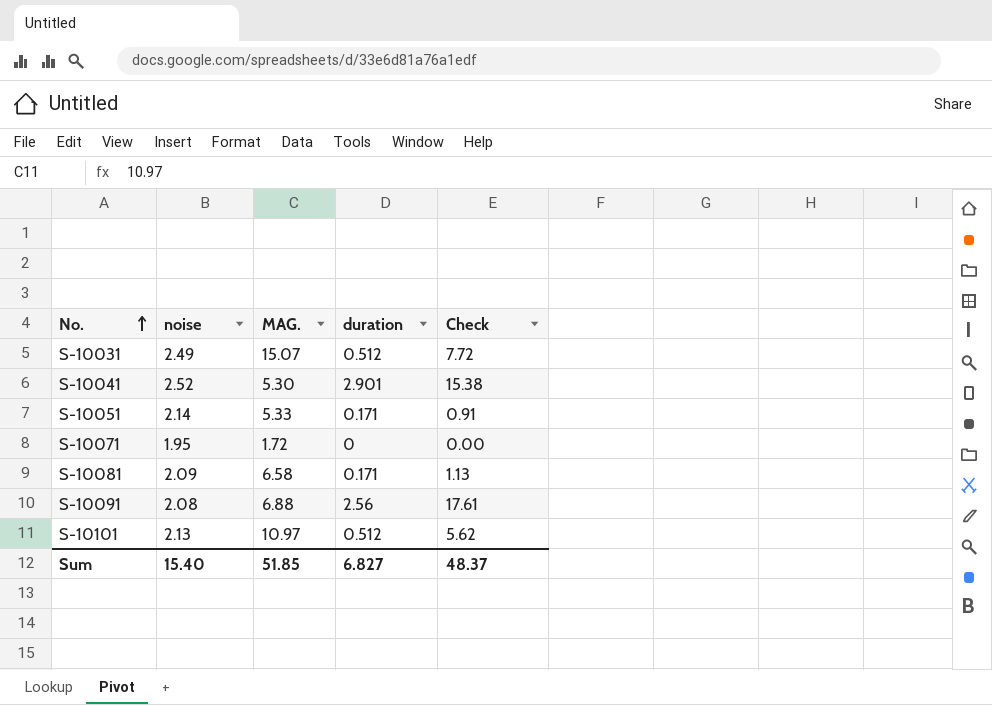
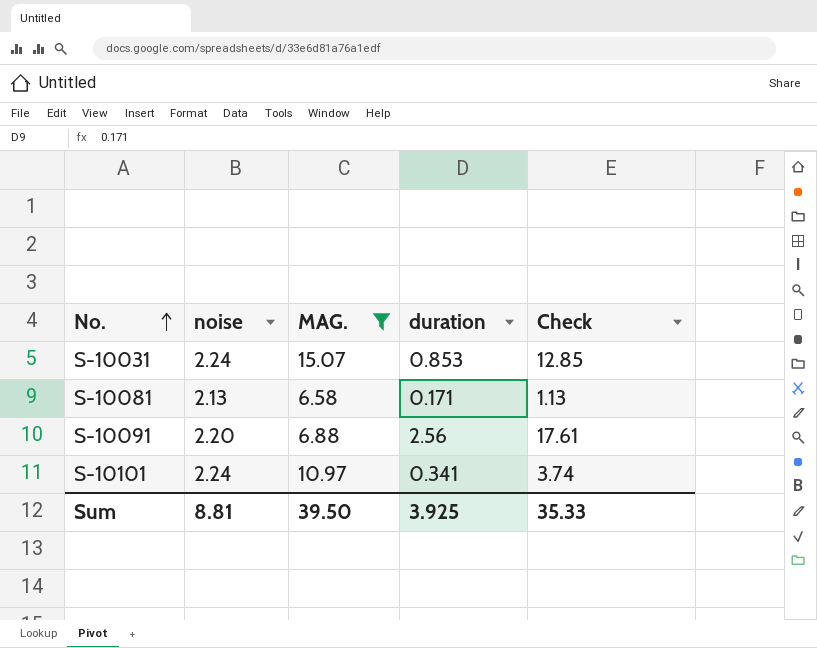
filter: none -> MAG. >= 6.58
S-10031 | noise: 2.49 -> 2.24
S-10031 | duration: 0.512 -> 0.853
S-10031 | Check: 7.72 -> 12.85
S-10081 | noise: 2.09 -> 2.13
S-10091 | noise: 2.08 -> 2.20
S-10101 | noise: 2.13 -> 2.24
S-10101 | duration: 0.512 -> 0.341
S-10101 | Check: 5.62 -> 3.74
Sum | noise: 15.40 -> 8.81
Sum | MAG.: 51.85 -> 39.50
Sum | duration: 6.827 -> 3.925
Sum | Check: 48.37 -> 35.33

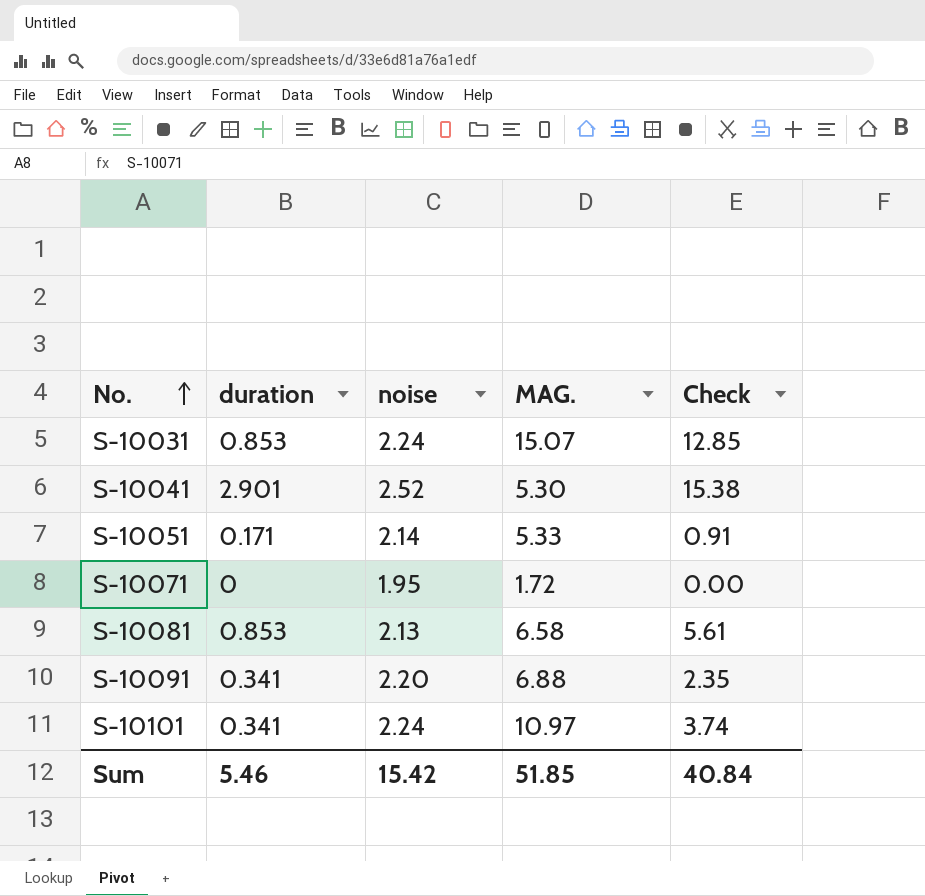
filter: MAG. >= 6.58 -> none
column duration | position: 4 -> 2
S-10081 | duration: 0.171 -> 0.853
S-10081 | Check: 1.13 -> 5.61
S-10091 | duration: 2.56 -> 0.341
S-10091 | Check: 17.61 -> 2.35
Sum | duration: 3.925 -> 5.46
Sum | noise: 8.81 -> 15.42
Sum | MAG.: 39.50 -> 51.85
Sum | Check: 35.33 -> 40.84

